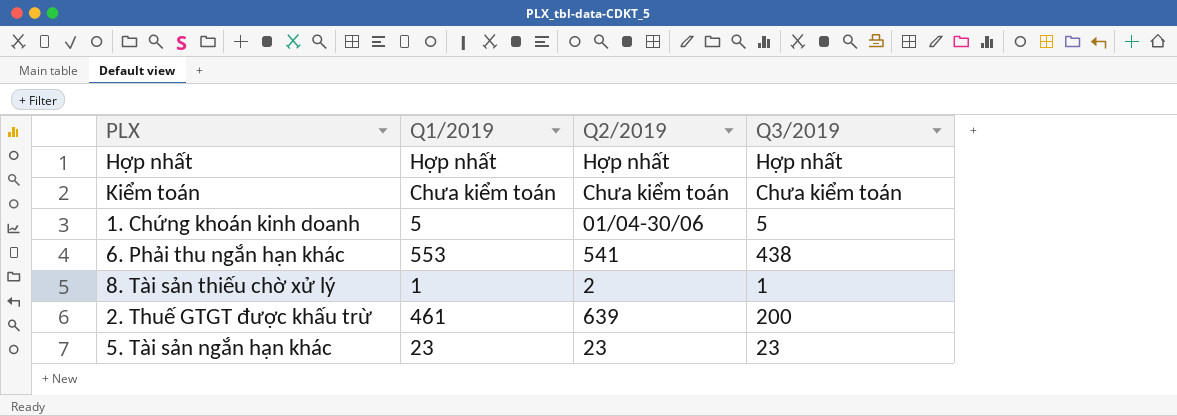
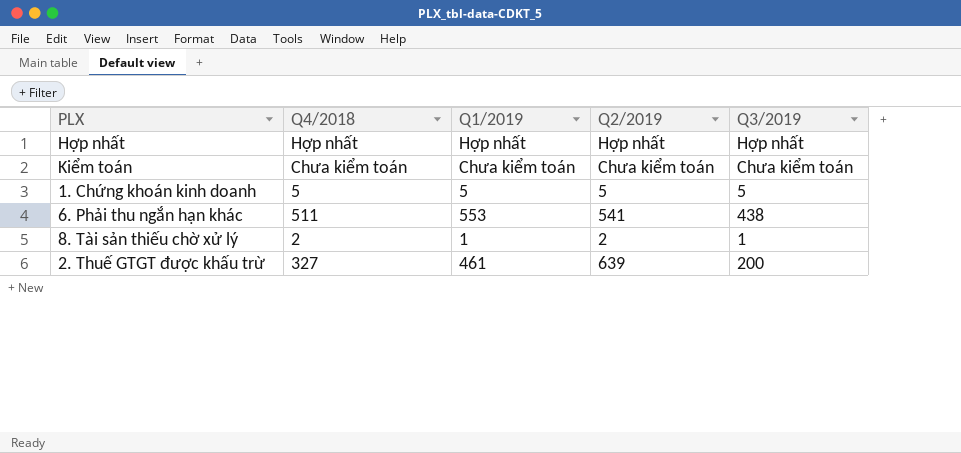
column Q4/2018 | position: none -> 2
row 5. Tài sản ngắn hạn khác: 23 | 23 | 23 -> none
1. Chứng khoán kinh doanh | Q2/2019: 01/04-30/06 -> 5

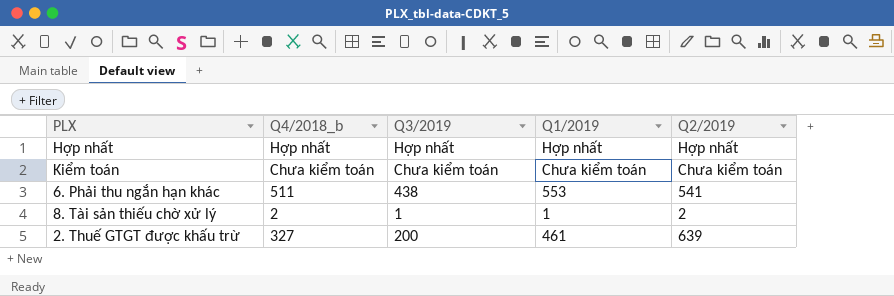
column name: Q4/2018 -> Q4/2018_b
column Q3/2019 | position: 5 -> 3
row 1. Chứng khoán kinh doanh: 5 | 5 | 5 | 5 -> none

